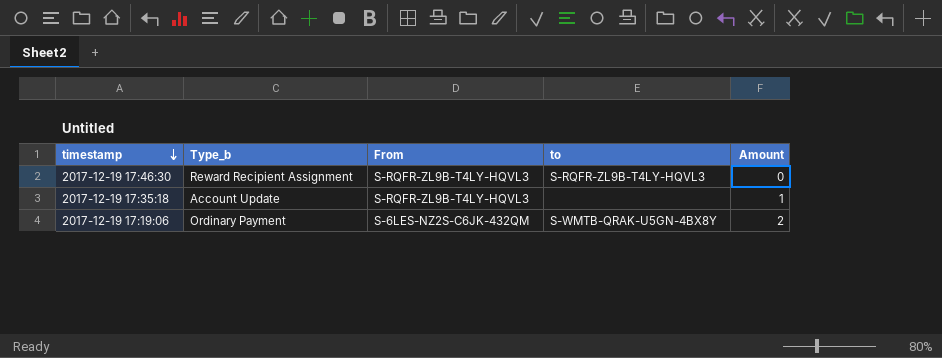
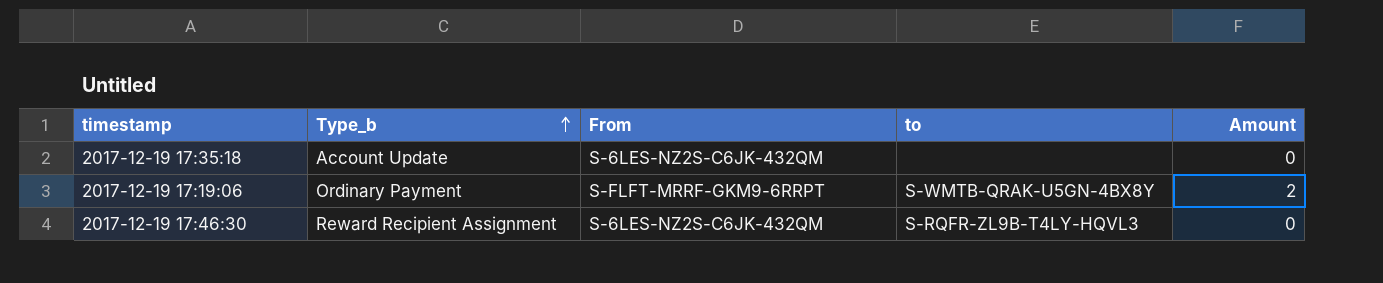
row order: timestamp descending -> Type_b ascending
2017-12-19 17:35:18 | From: S-RQFR-ZL9B-T4LY-HQVL3 -> S-6LES-NZ2S-C6JK-432QM
2017-12-19 17:35:18 | Amount: 1 -> 0
2017-12-19 17:19:06 | From: S-6LES-NZ2S-C6JK-432QM -> S-FLFT-MRRF-GKM9-6RRPT
2017-12-19 17:46:30 | From: S-RQFR-ZL9B-T4LY-HQVL3 -> S-6LES-NZ2S-C6JK-432QM

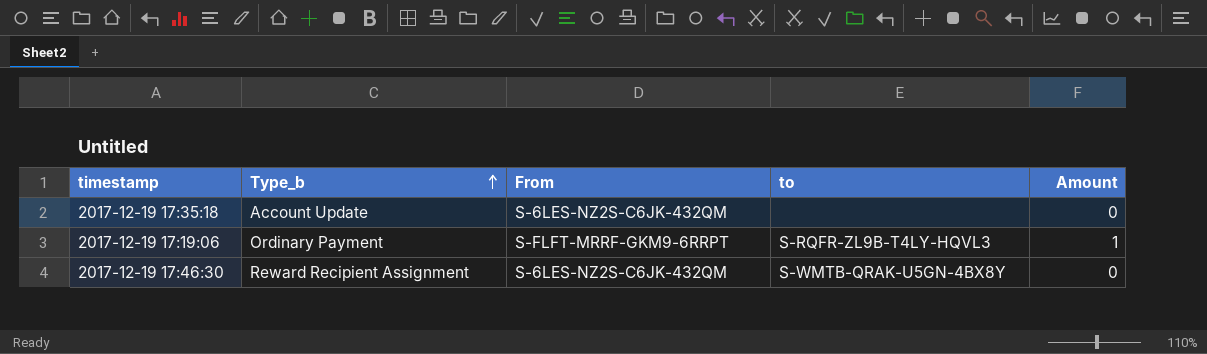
2017-12-19 17:19:06 | to: S-WMTB-QRAK-U5GN-4BX8Y -> S-RQFR-ZL9B-T4LY-HQVL3
2017-12-19 17:19:06 | Amount: 2 -> 1
2017-12-19 17:46:30 | to: S-RQFR-ZL9B-T4LY-HQVL3 -> S-WMTB-QRAK-U5GN-4BX8Y

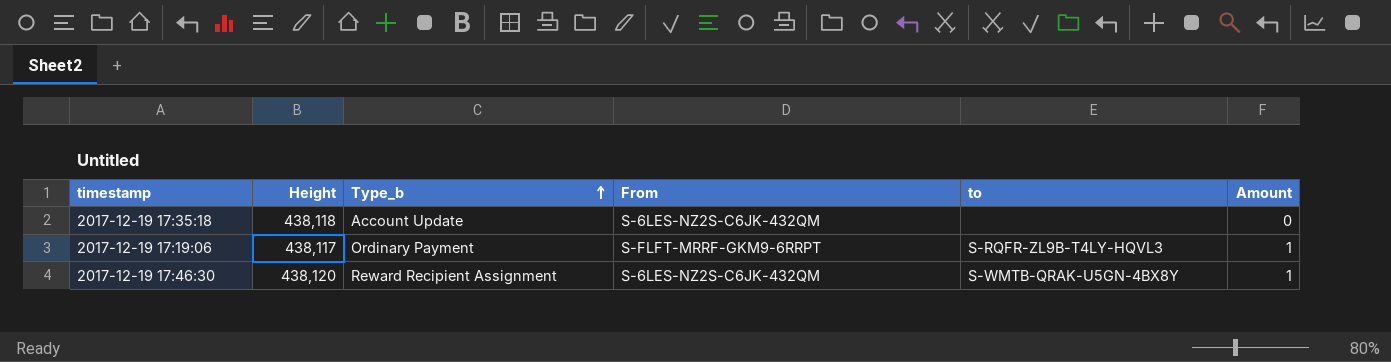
column Height | position: none -> 2
2017-12-19 17:46:30 | Amount: 0 -> 1

